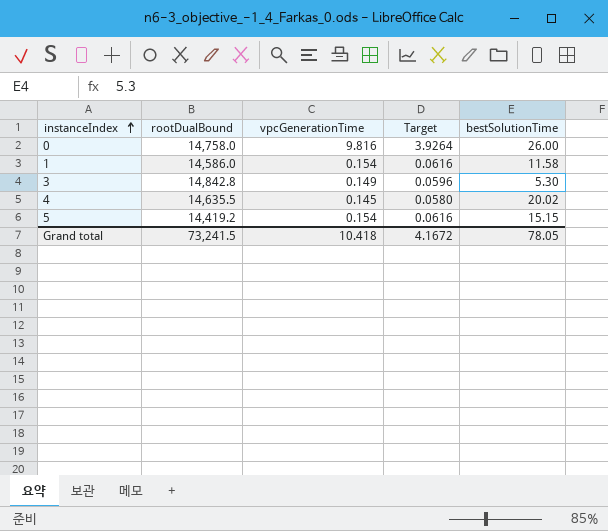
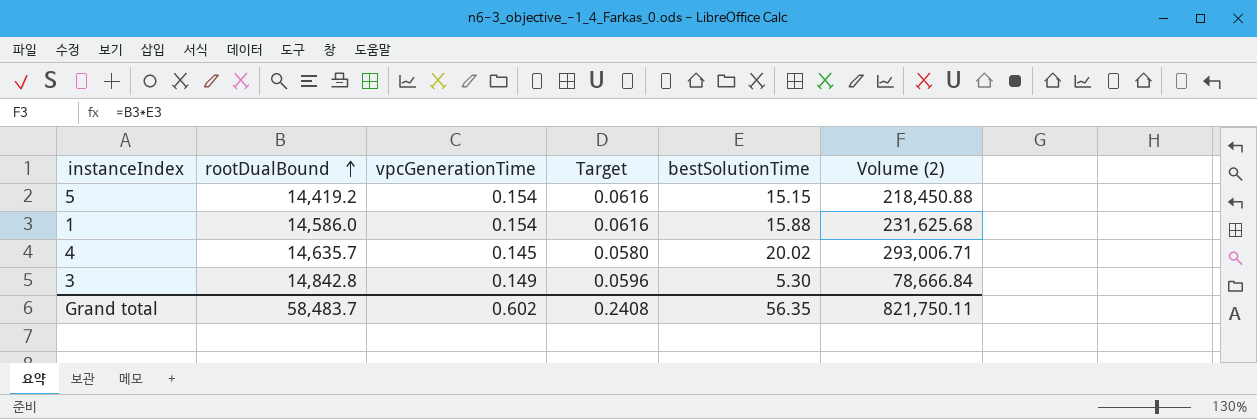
row order: instanceIndex ascending -> rootDualBound ascending
column Volume (2) | formula: none -> [rootDualBound] * [bestSolutionTime]
row 0: 14,758.0 | 9.816 | 3.9264 | 26.00 -> none
1 | bestSolutionTime: 11.58 -> 15.88
4 | rootDualBound: 14,635.5 -> 14,635.7
Grand total | rootDualBound: 73,241.5 -> 58,483.7
Grand total | vpcGenerationTime: 10.418 -> 0.602
Grand total | Target: 4.1672 -> 0.2408
Grand total | bestSolutionTime: 78.05 -> 56.35

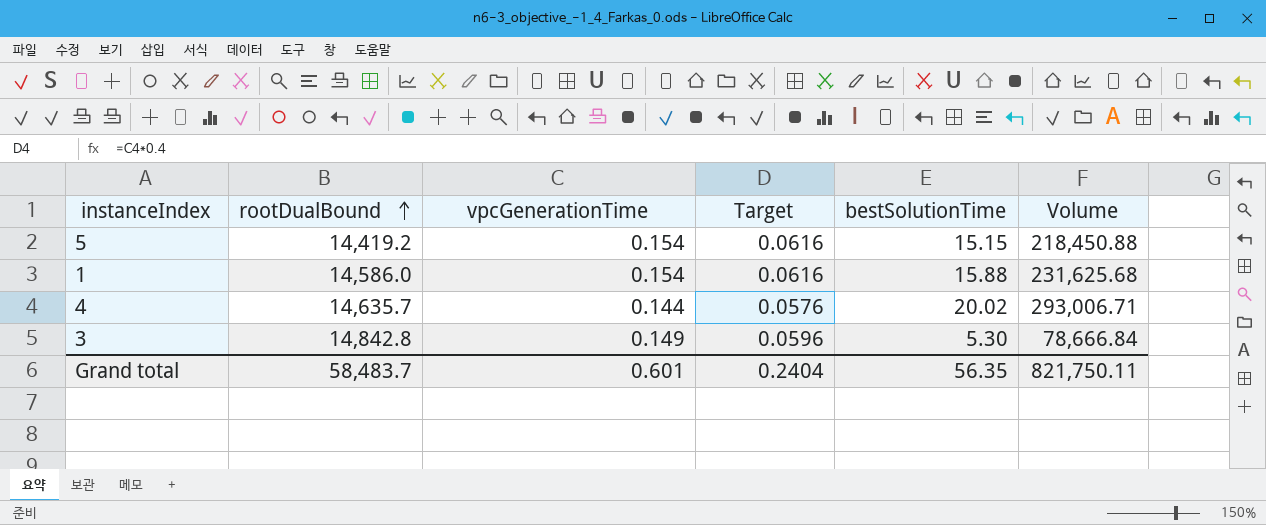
column name: Volume (2) -> Volume
4 | vpcGenerationTime: 0.145 -> 0.144
4 | Target: 0.0580 -> 0.0576
Grand total | vpcGenerationTime: 0.602 -> 0.601
Grand total | Target: 0.2408 -> 0.2404

